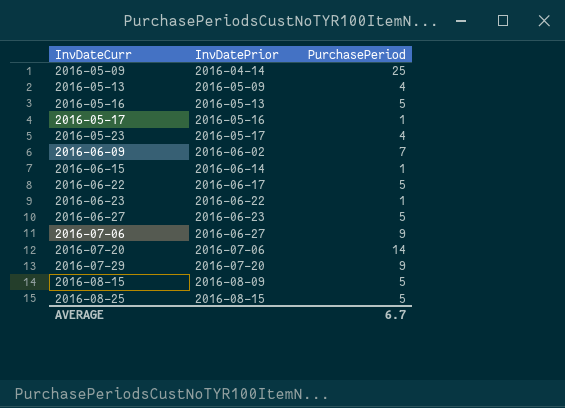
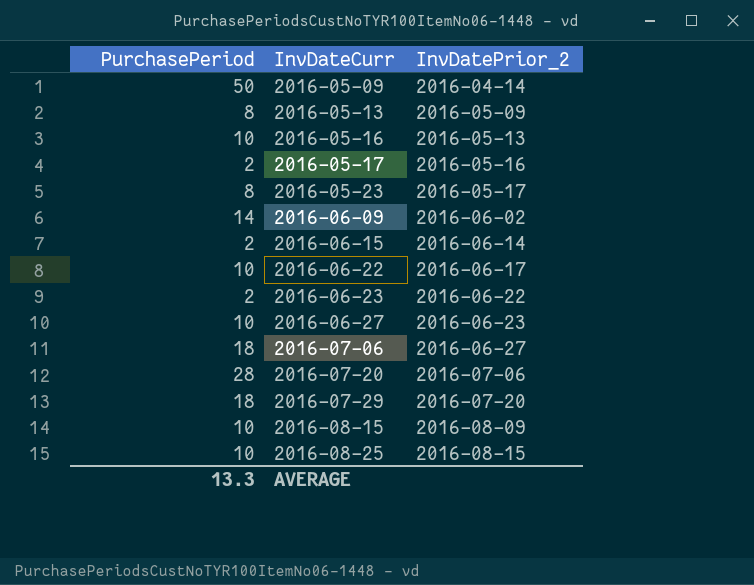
column PurchasePeriod | position: 3 -> 1
column name: InvDatePrior -> InvDatePrior_2
2016-05-09 | PurchasePeriod: 25 -> 50
2016-05-13 | PurchasePeriod: 4 -> 8
2016-05-16 | PurchasePeriod: 5 -> 10
2016-05-17 | PurchasePeriod: 1 -> 2
2016-05-23 | PurchasePeriod: 4 -> 8
2016-06-09 | PurchasePeriod: 7 -> 14
2016-06-15 | PurchasePeriod: 1 -> 2
2016-06-22 | PurchasePeriod: 5 -> 10
2016-06-23 | PurchasePeriod: 1 -> 2
2016-06-27 | PurchasePeriod: 5 -> 10
2016-07-06 | PurchasePeriod: 9 -> 18
2016-07-20 | PurchasePeriod: 14 -> 28
2016-07-29 | PurchasePeriod: 9 -> 18
2016-08-15 | PurchasePeriod: 5 -> 10
2016-08-25 | PurchasePeriod: 5 -> 10
AVERAGE | PurchasePeriod: 6.7 -> 13.3

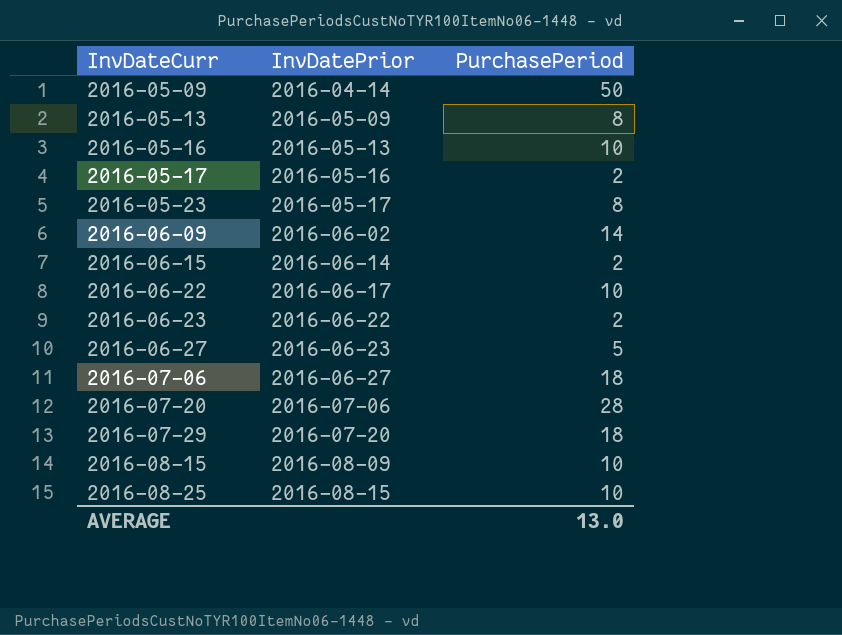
column name: InvDatePrior_2 -> InvDatePrior
column PurchasePeriod | position: 1 -> 3
2016-06-27 | PurchasePeriod: 10 -> 5
AVERAGE | PurchasePeriod: 13.3 -> 13.0

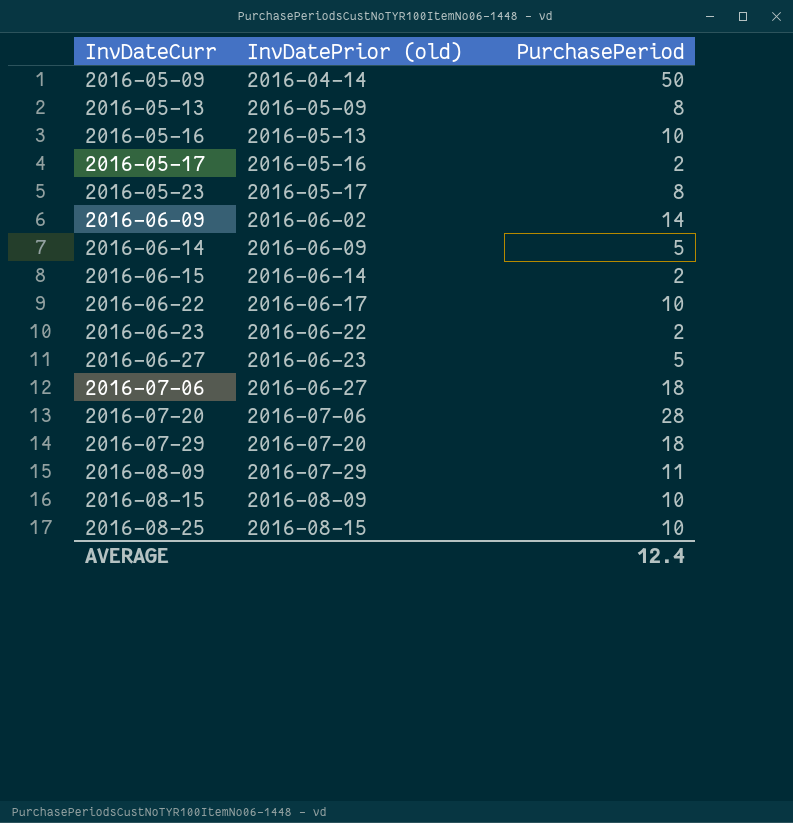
column name: InvDatePrior -> InvDatePrior (old)
row 2016-06-14: none -> 2016-06-09 | 5
row 2016-08-09: none -> 2016-07-29 | 11
AVERAGE | PurchasePeriod: 13.0 -> 12.4

